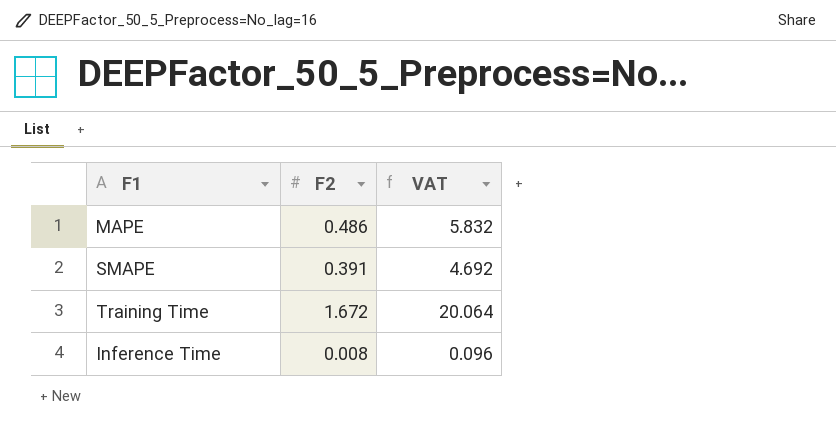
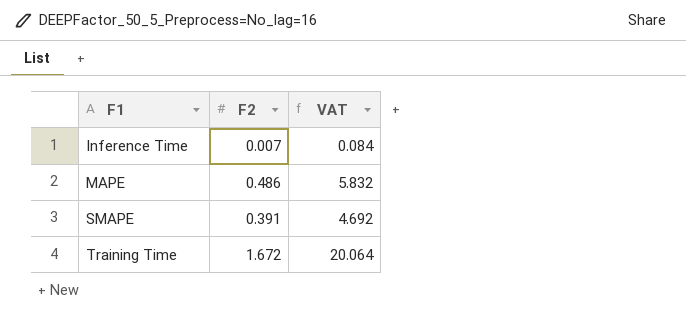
row order: none -> F1 ascending
Inference Time | F2: 0.008 -> 0.007
Inference Time | VAT: 0.096 -> 0.084

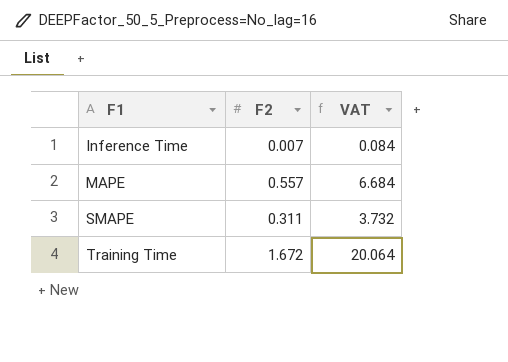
MAPE | F2: 0.486 -> 0.557
MAPE | VAT: 5.832 -> 6.684
SMAPE | F2: 0.391 -> 0.311
SMAPE | VAT: 4.692 -> 3.732

